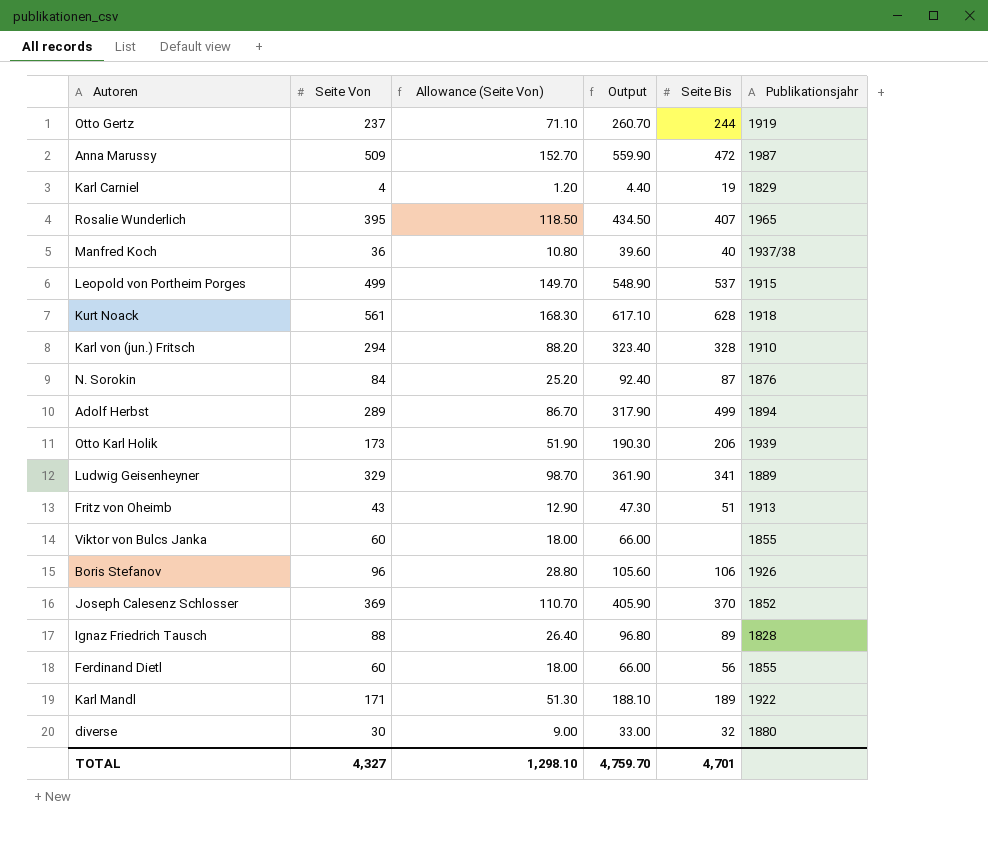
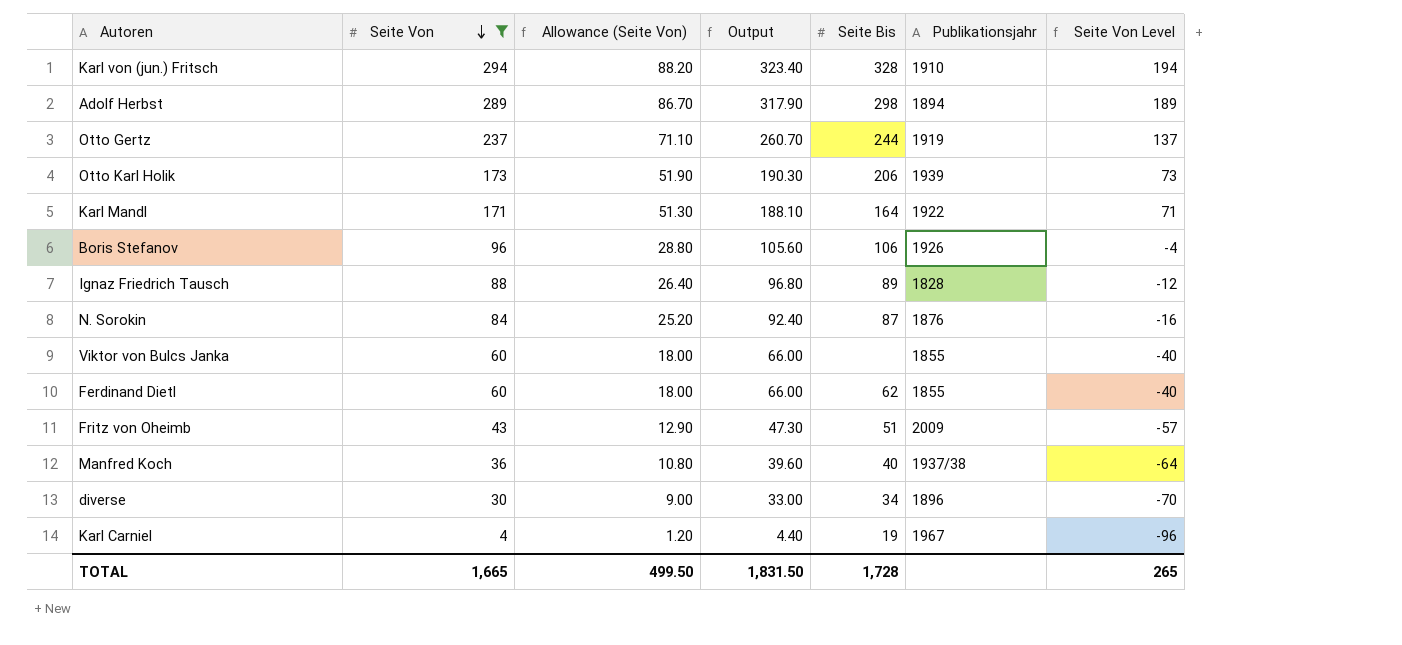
filter: none -> Seite Von <= 294
row order: none -> Seite Von descending
column Seite Von Level | formula: none -> [Seite Von] - 100
Adolf Herbst | Seite Bis: 499 -> 298
Karl Mandl | Seite Bis: 189 -> 164
Ferdinand Dietl | Seite Bis: 56 -> 62
Fritz von Oheimb | Publikationsjahr: 1913 -> 2009
diverse | Seite Bis: 32 -> 34
diverse | Publikationsjahr: 1880 -> 1896
Karl Carniel | Publikationsjahr: 1829 -> 1967
TOTAL | Seite Von: 4,327 -> 1,665
TOTAL | Allowance (Seite Von): 1,298.10 -> 499.50
TOTAL | Output: 4,759.70 -> 1,831.50
TOTAL | Seite Bis: 4,701 -> 1,728

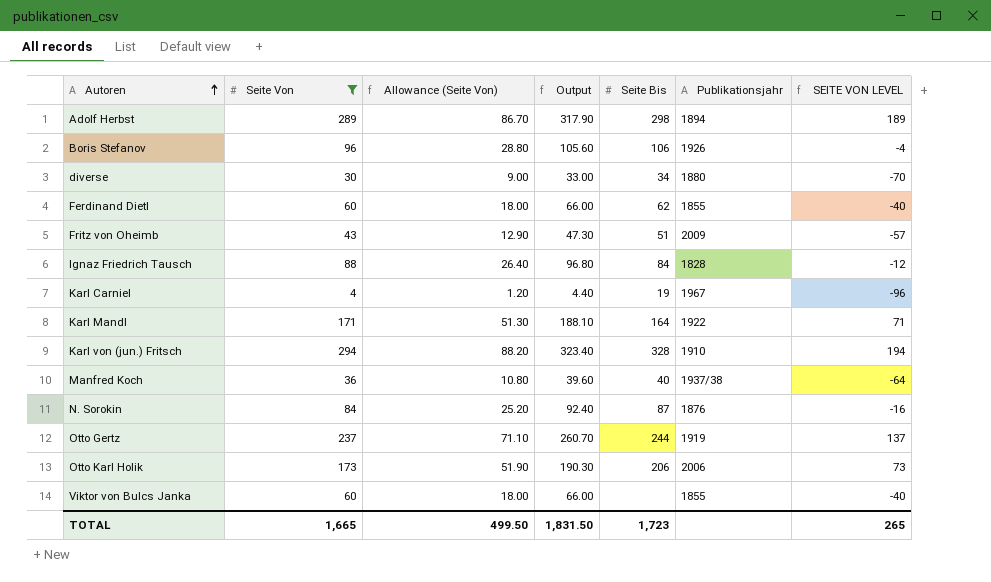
row order: Seite Von descending -> Autoren ascending
column name: Seite Von Level -> SEITE VON LEVEL
diverse | Publikationsjahr: 1896 -> 1880
Ignaz Friedrich Tausch | Seite Bis: 89 -> 84
Otto Karl Holik | Publikationsjahr: 1939 -> 2006
TOTAL | Seite Bis: 1,728 -> 1,723

